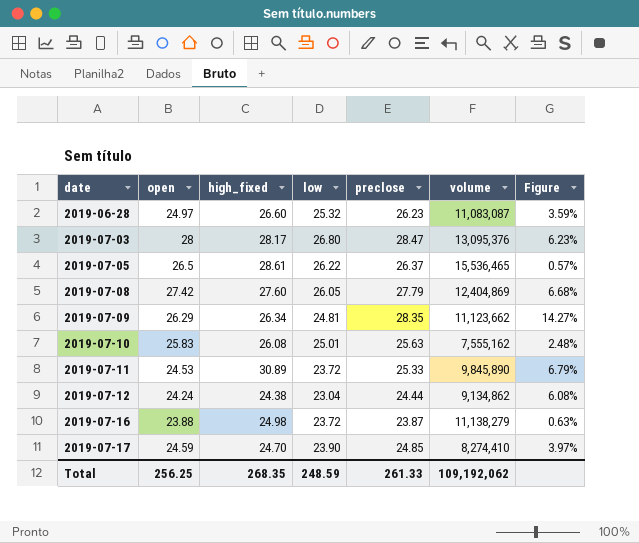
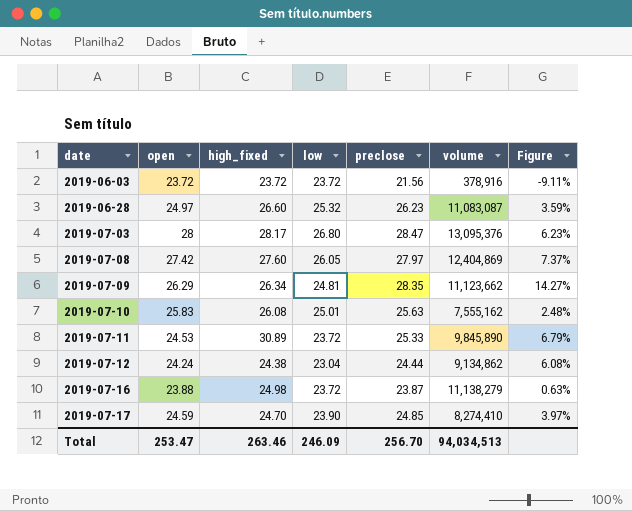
row 2019-07-05: 26.5 | 28.61 | 26.22 | 26.37 | 15,536,465 | 0.57% -> none
row 2019-06-03: none -> 23.72 | 23.72 | 23.72 | 21.56 | 378,916 | -9.11%
2019-07-08 | preclose: 27.79 -> 27.97
2019-07-08 | Figure: 6.68% -> 7.37%
Total | open: 256.25 -> 253.47
Total | high_fixed: 268.35 -> 263.46
Total | low: 248.59 -> 246.09
Total | preclose: 261.33 -> 256.70
Total | volume: 109,192,062 -> 94,034,513

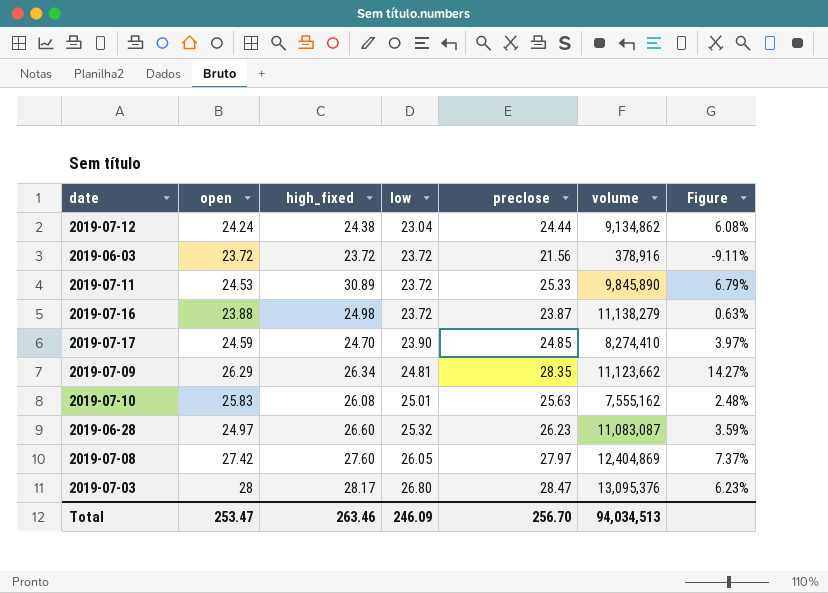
row order: date ascending -> low ascending

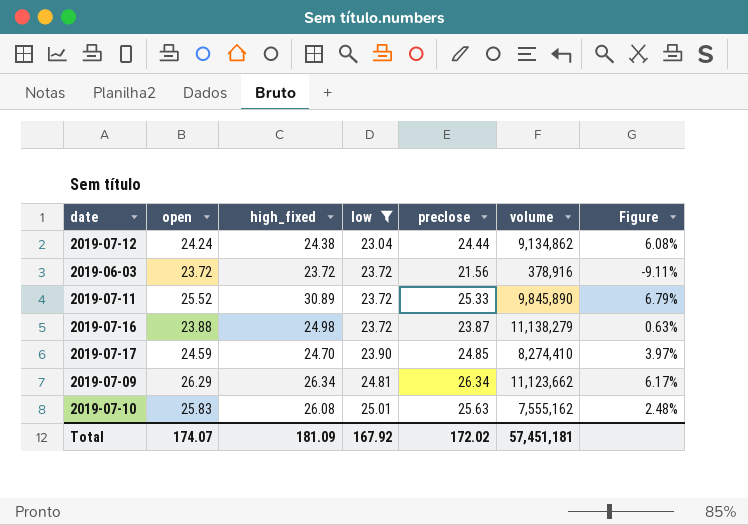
filter: none -> low <= 25.01
2019-07-11 | open: 24.53 -> 25.52
2019-07-09 | preclose: 28.35 -> 26.34
2019-07-09 | Figure: 14.27% -> 6.17%
Total | open: 253.47 -> 174.07
Total | high_fixed: 263.46 -> 181.09
Total | low: 246.09 -> 167.92
Total | preclose: 256.70 -> 172.02
Total | volume: 94,034,513 -> 57,451,181

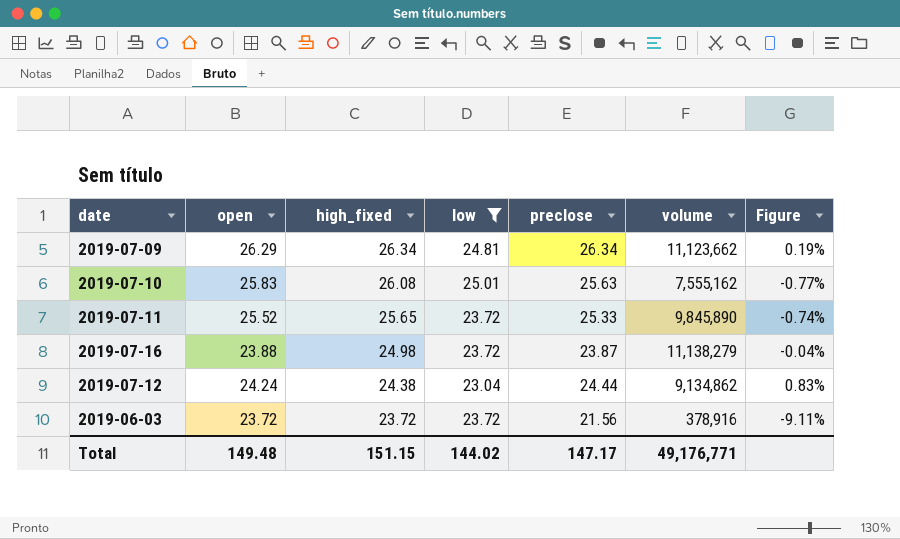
row order: low ascending -> high_fixed descending
column Figure | formula: ([preclose] - [low]) / [low] -> ([preclose] - [open]) / [open]
row 2019-07-17: 24.59 | 24.70 | 23.90 | 24.85 | 8,274,410 | 3.97% -> none
2019-07-11 | high_fixed: 30.89 -> 25.65
Total | open: 174.07 -> 149.48
Total | high_fixed: 181.09 -> 151.15
Total | low: 167.92 -> 144.02
Total | preclose: 172.02 -> 147.17
Total | volume: 57,451,181 -> 49,176,771

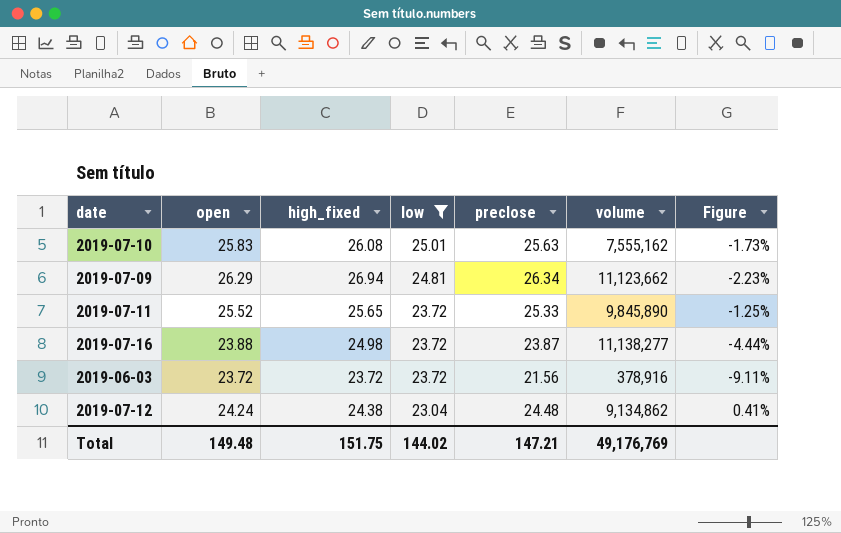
row order: high_fixed descending -> low descending
column Figure | formula: ([preclose] - [open]) / [open] -> ([preclose] - [high_fixed]) / [high_fixed]
2019-07-09 | high_fixed: 26.34 -> 26.94
2019-07-16 | volume: 11,138,279 -> 11,138,277
2019-07-12 | preclose: 24.44 -> 24.48
Total | high_fixed: 151.15 -> 151.75
Total | preclose: 147.17 -> 147.21
Total | volume: 49,176,771 -> 49,176,769

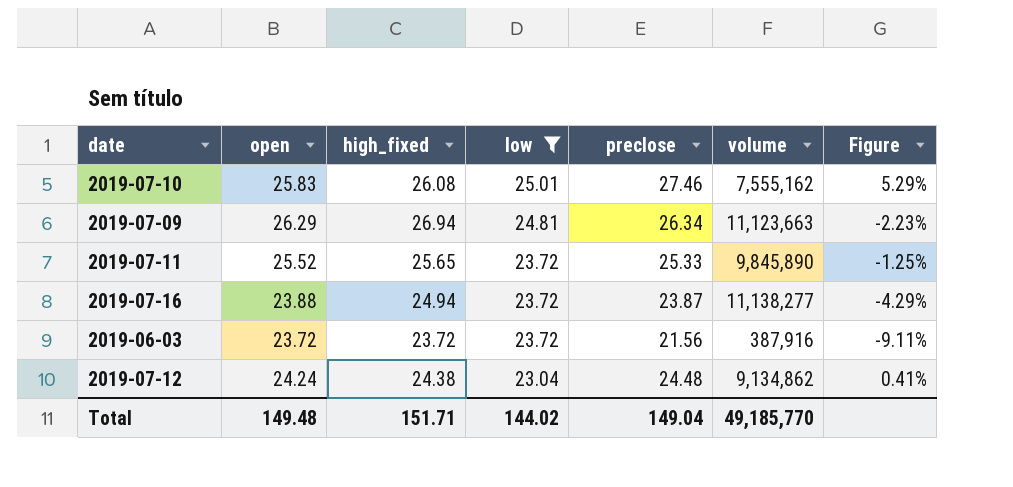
2019-07-10 | preclose: 25.63 -> 27.46
2019-07-10 | Figure: -1.73% -> 5.29%
2019-07-09 | volume: 11,123,662 -> 11,123,663
2019-07-16 | high_fixed: 24.98 -> 24.94
2019-07-16 | Figure: -4.44% -> -4.29%
2019-06-03 | volume: 378,916 -> 387,916
Total | high_fixed: 151.75 -> 151.71
Total | preclose: 147.21 -> 149.04
Total | volume: 49,176,769 -> 49,185,770

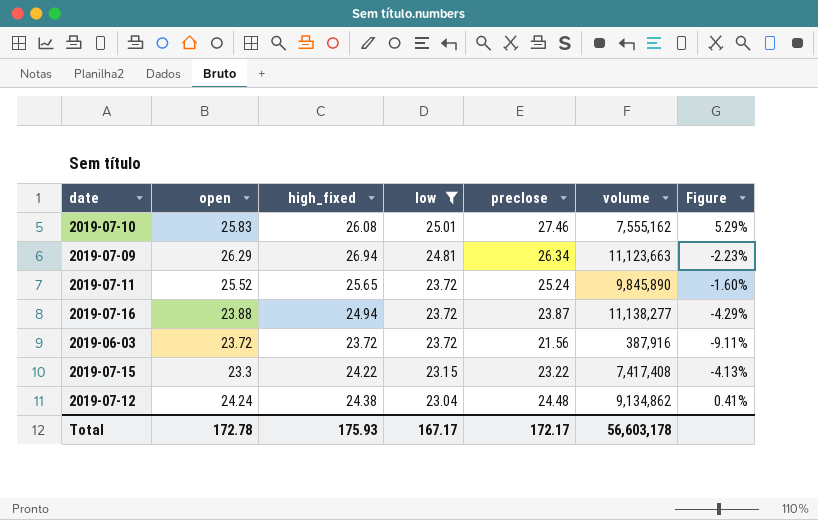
2019-07-11 | preclose: 25.33 -> 25.24
2019-07-11 | Figure: -1.25% -> -1.60%
row 2019-07-15: none -> 23.3 | 24.22 | 23.15 | 23.22 | 7,417,408 | -4.13%
Total | open: 149.48 -> 172.78
Total | high_fixed: 151.71 -> 175.93
Total | low: 144.02 -> 167.17
Total | preclose: 149.04 -> 172.17
Total | volume: 49,185,770 -> 56,603,178

